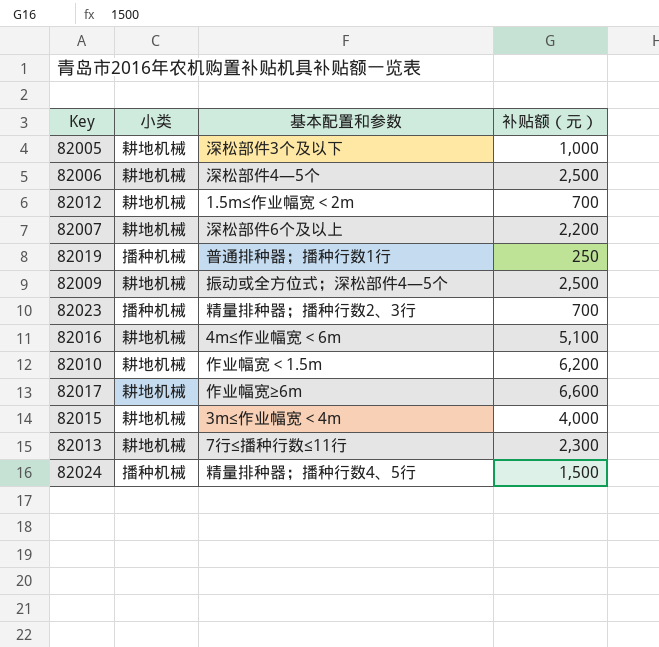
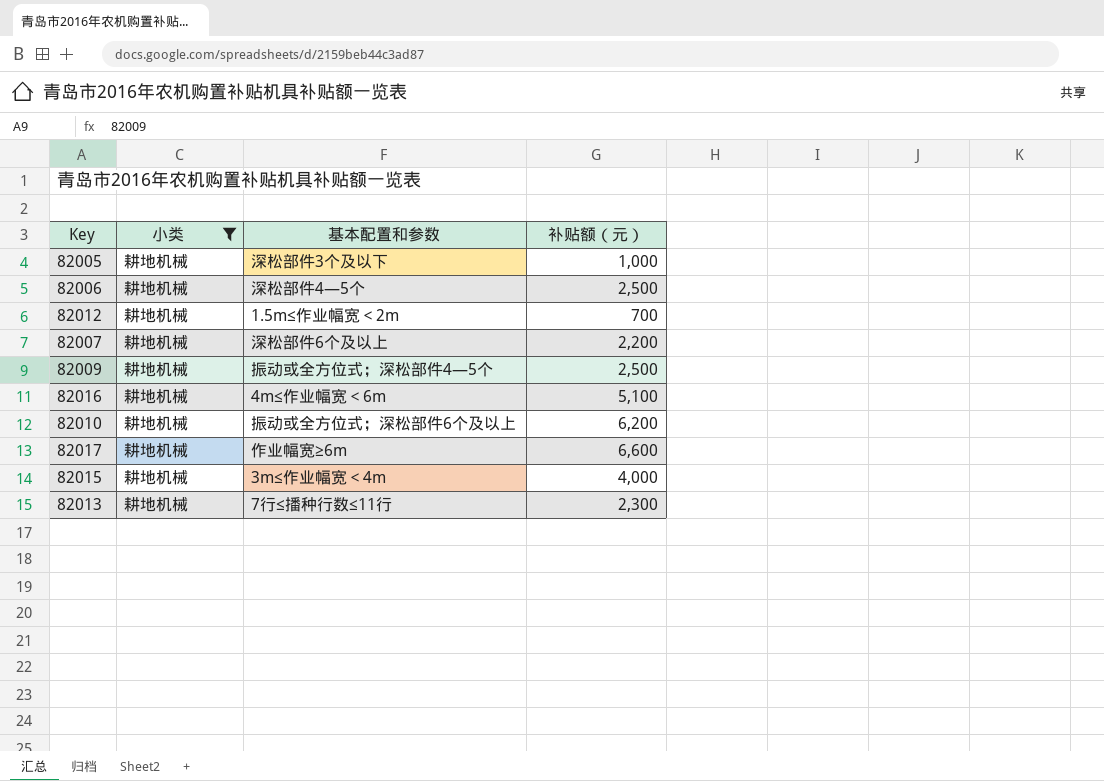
filter: none -> 小类 = 耕地机械
82010 | 基本配置和参数: 作业幅宽＜1.5m -> 振动或全方位式；深松部件6个及以上

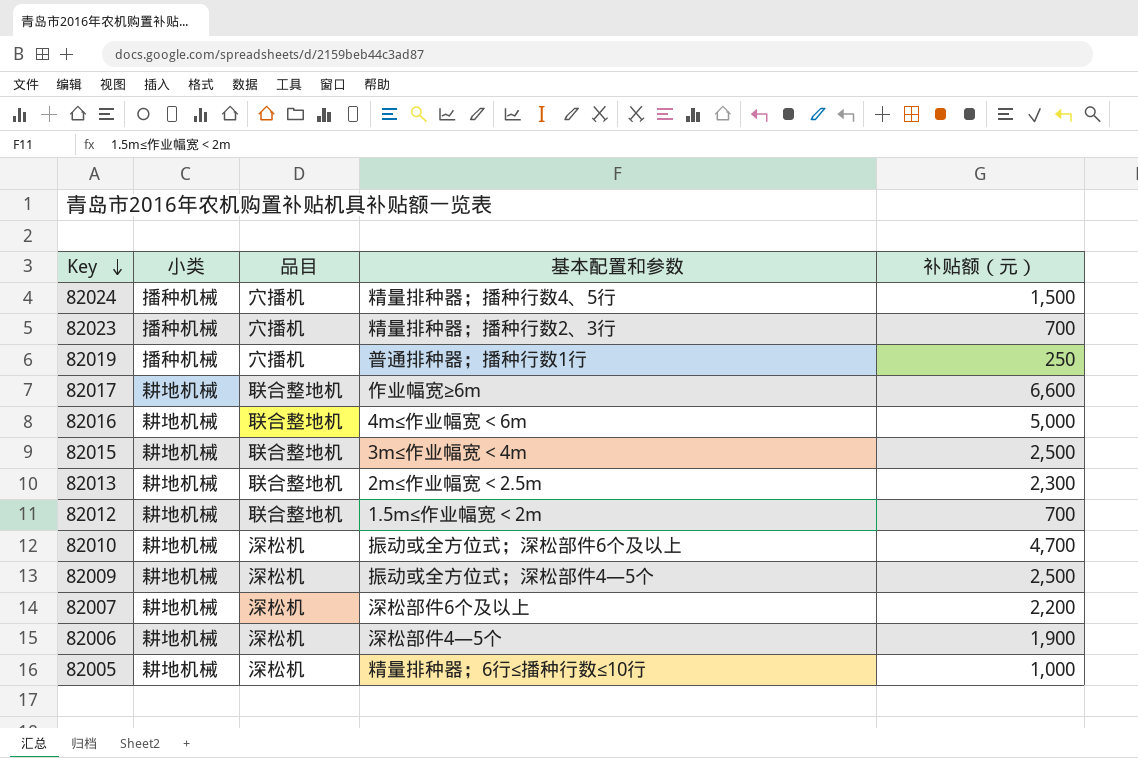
filter: 小类 = 耕地机械 -> none
row order: none -> Key descending
column 品目 | position: none -> 3
82016 | 补贴额（元）: 5,100 -> 5,000
82015 | 补贴额（元）: 4,000 -> 2,500
82013 | 基本配置和参数: 7行≤播种行数≤11行 -> 2m≤作业幅宽＜2.5m
82010 | 补贴额（元）: 6,200 -> 4,700
82006 | 补贴额（元）: 2,500 -> 1,900
82005 | 基本配置和参数: 深松部件3个及以下 -> 精量排种器；6行≤播种行数≤10行

